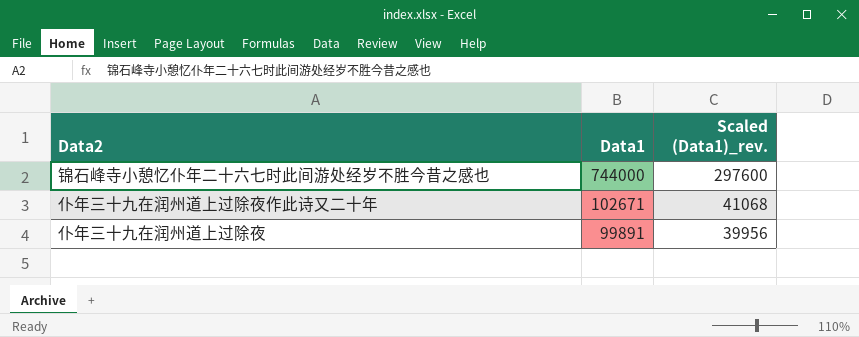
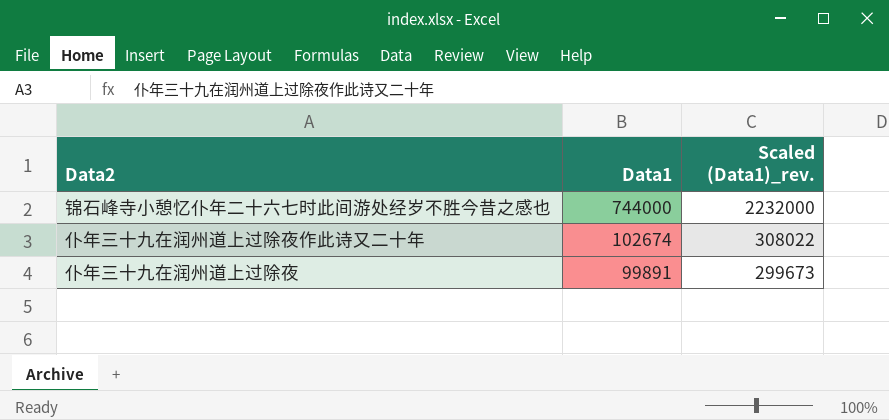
column Scaled (Data1)_rev. | formula: [Data1] * 0.4 -> [Data1] * 3
仆年三十九在润州道上过除夜作此诗又二十年 | Data1: 102671 -> 102674

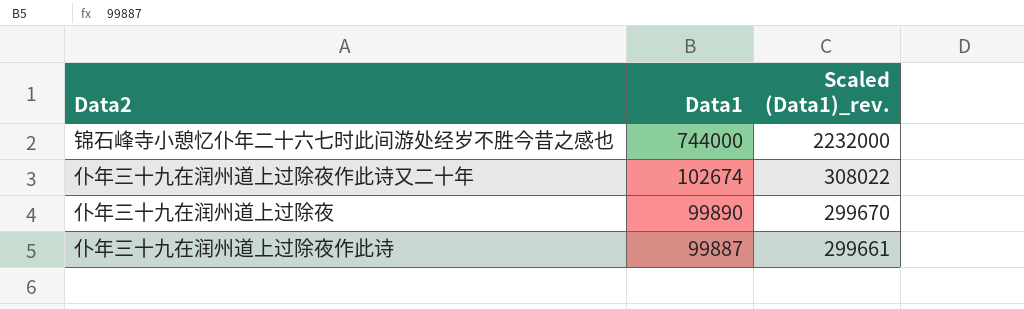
仆年三十九在润州道上过除夜 | Data1: 99891 -> 99890
仆年三十九在润州道上过除夜 | Scaled (Data1)_rev.: 299673 -> 299670
row 仆年三十九在润州道上过除夜作此诗: none -> 99887 | 299661

